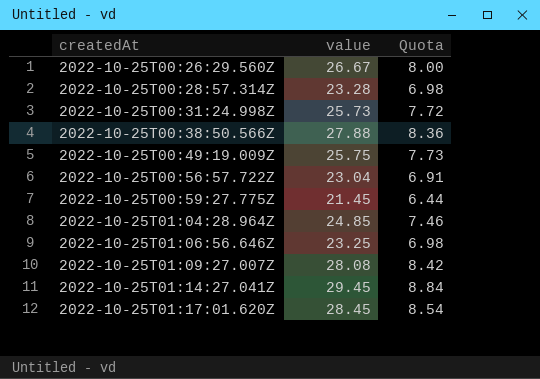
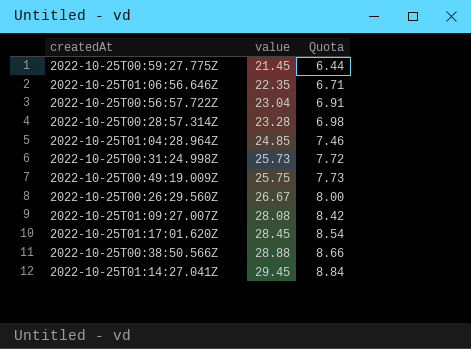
row order: createdAt ascending -> value ascending
2022-10-25T01:06:56.646Z | value: 23.25 -> 22.35
2022-10-25T01:06:56.646Z | Quota: 6.98 -> 6.71
2022-10-25T00:38:50.566Z | value: 27.88 -> 28.88
2022-10-25T00:38:50.566Z | Quota: 8.36 -> 8.66

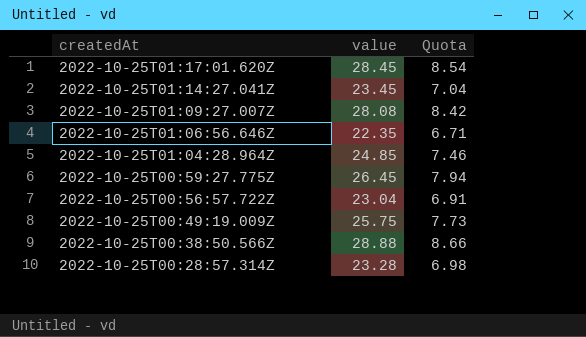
row order: value ascending -> createdAt descending
row 2022-10-25T00:31:24.998Z: 25.73 | 7.72 -> none
row 2022-10-25T00:26:29.560Z: 26.67 | 8.00 -> none
2022-10-25T01:14:27.041Z | value: 29.45 -> 23.45
2022-10-25T01:14:27.041Z | Quota: 8.84 -> 7.04
2022-10-25T00:59:27.775Z | value: 21.45 -> 26.45
2022-10-25T00:59:27.775Z | Quota: 6.44 -> 7.94

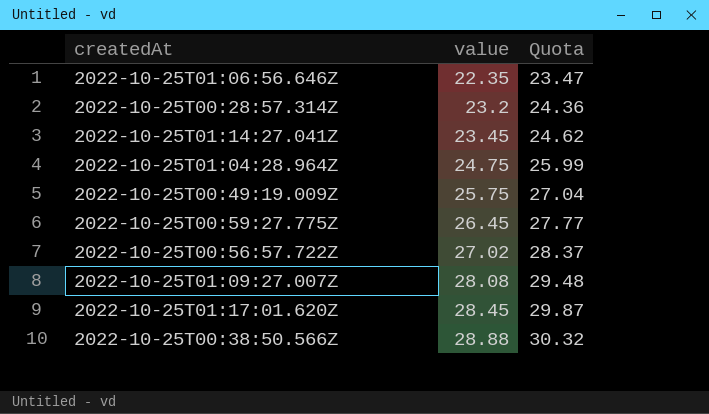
row order: createdAt descending -> value ascending
column Quota | formula: [value] * 0.3 -> [value] * 1.05
2022-10-25T00:28:57.314Z | value: 23.28 -> 23.2
2022-10-25T01:04:28.964Z | value: 24.85 -> 24.75
2022-10-25T00:56:57.722Z | value: 23.04 -> 27.02

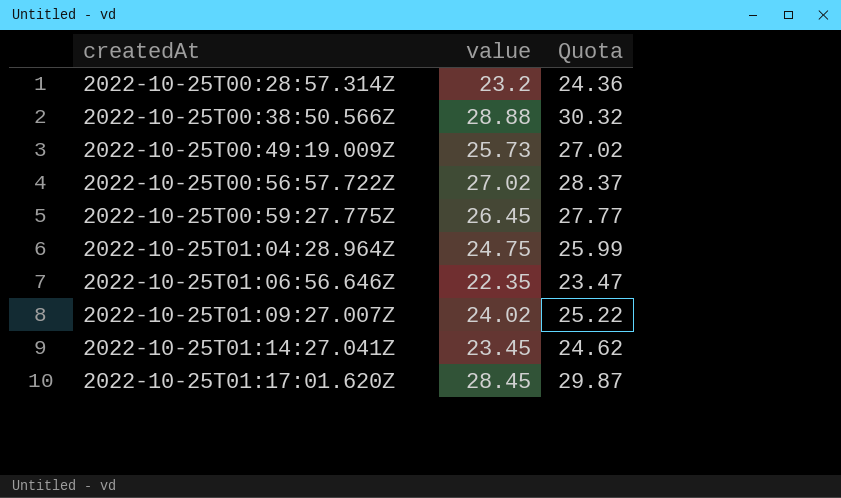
row order: value ascending -> createdAt ascending
2022-10-25T00:49:19.009Z | value: 25.75 -> 25.73
2022-10-25T00:49:19.009Z | Quota: 27.04 -> 27.02
2022-10-25T01:09:27.007Z | value: 28.08 -> 24.02
2022-10-25T01:09:27.007Z | Quota: 29.48 -> 25.22

